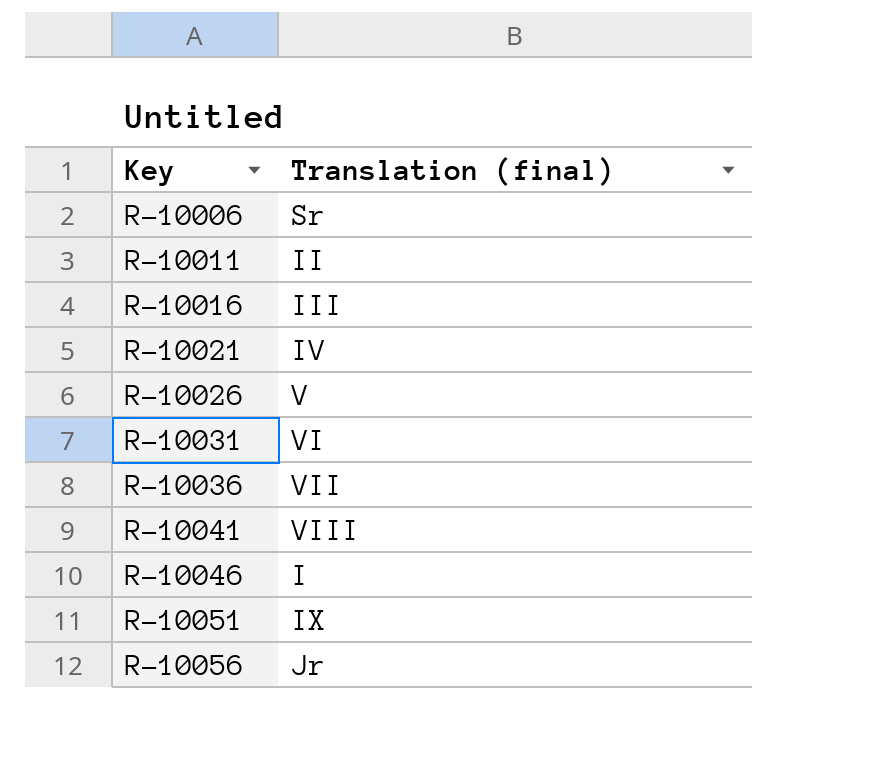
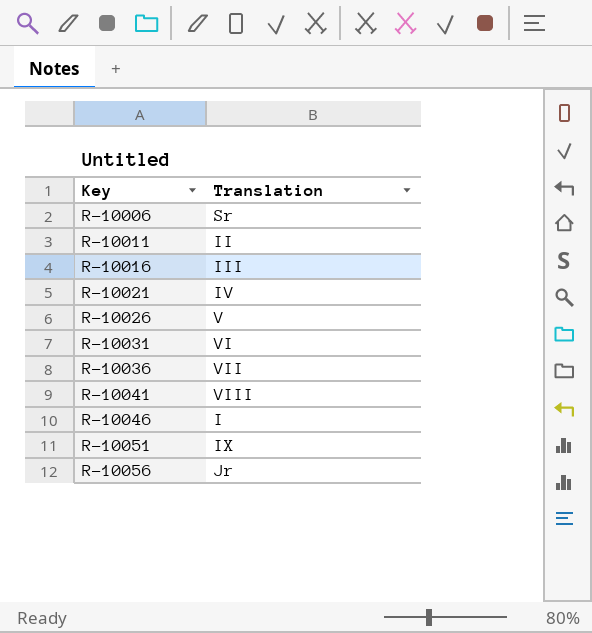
column name: Translation (final) -> Translation

